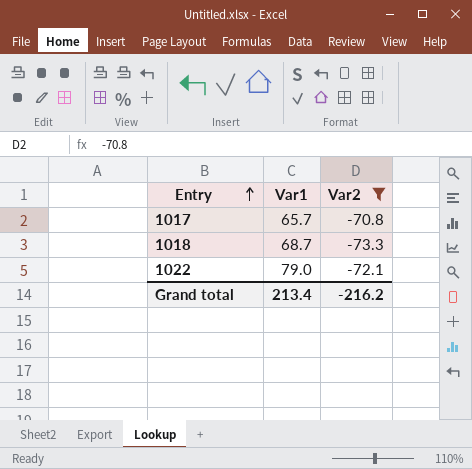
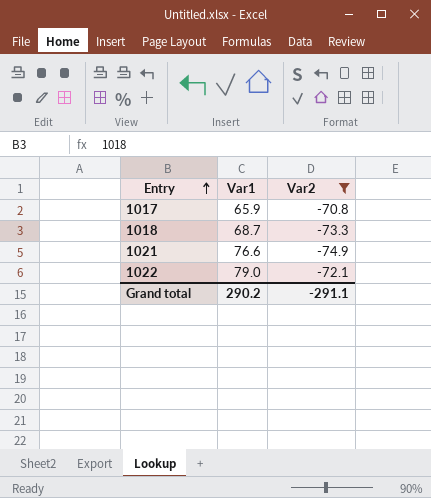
1017 | Var1: 65.7 -> 65.9
row 1021: none -> 76.6 | -74.9
Grand total | Var1: 213.4 -> 290.2
Grand total | Var2: -216.2 -> -291.1

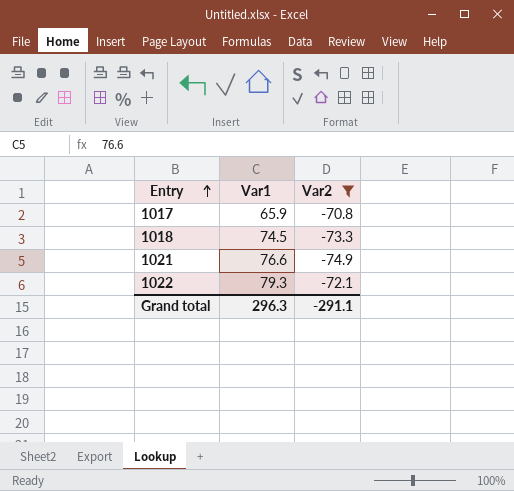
1018 | Var1: 68.7 -> 74.5
1022 | Var1: 79.0 -> 79.3
Grand total | Var1: 290.2 -> 296.3

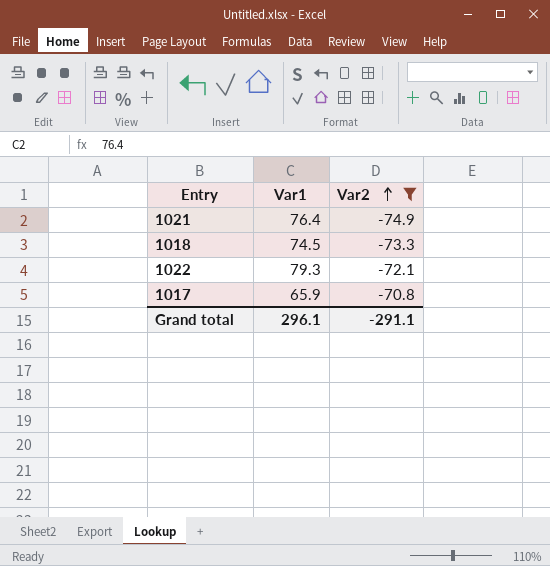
row order: Entry ascending -> Var2 ascending
1021 | Var1: 76.6 -> 76.4
Grand total | Var1: 296.3 -> 296.1

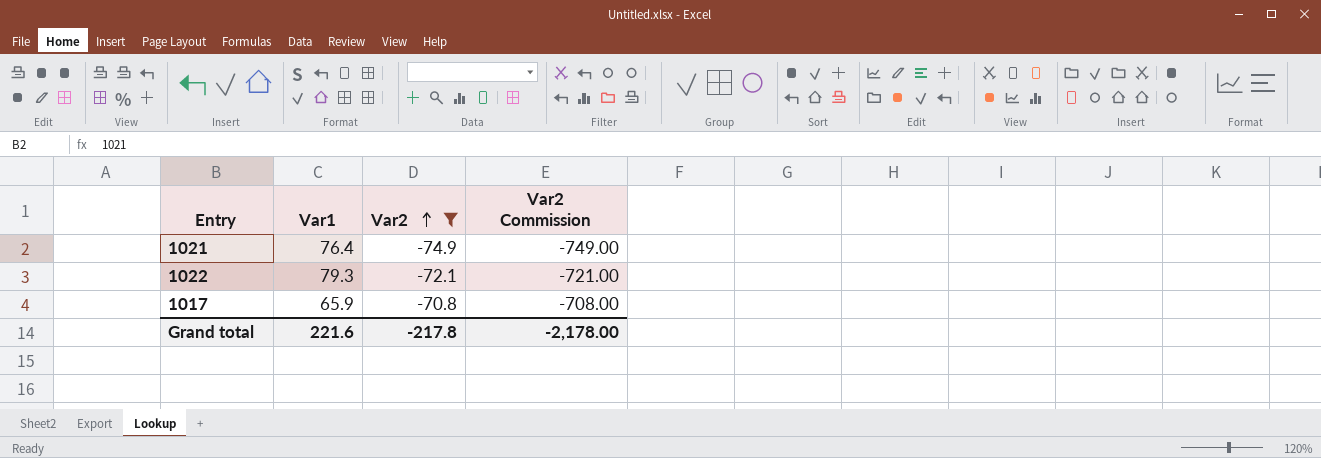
column Var2 Commission | formula: none -> [Var2] * 10
row 1018: 74.5 | -73.3 -> none
Grand total | Var1: 296.1 -> 221.6
Grand total | Var2: -291.1 -> -217.8

